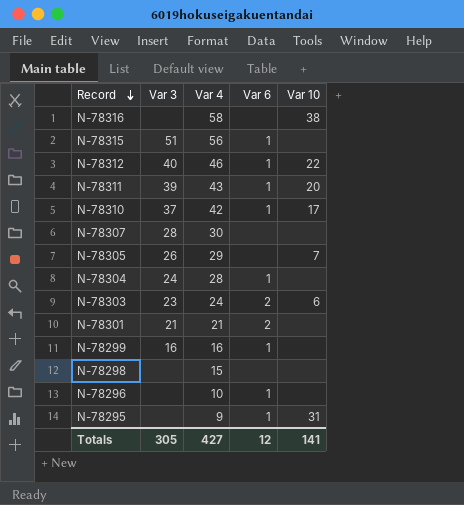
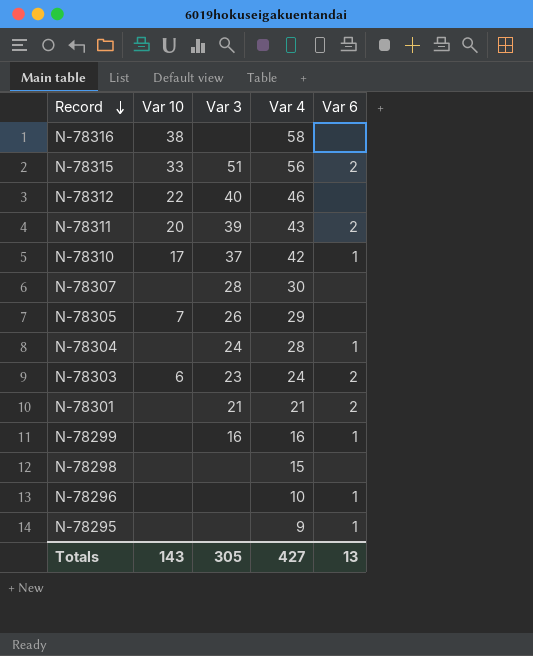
column Var 10 | position: 5 -> 2
N-78315 | Var 10: none -> 33
N-78315 | Var 6: 1 -> 2
N-78312 | Var 6: 1 -> none
N-78311 | Var 6: 1 -> 2
N-78295 | Var 10: 31 -> none
Totals | Var 10: 141 -> 143
Totals | Var 6: 12 -> 13

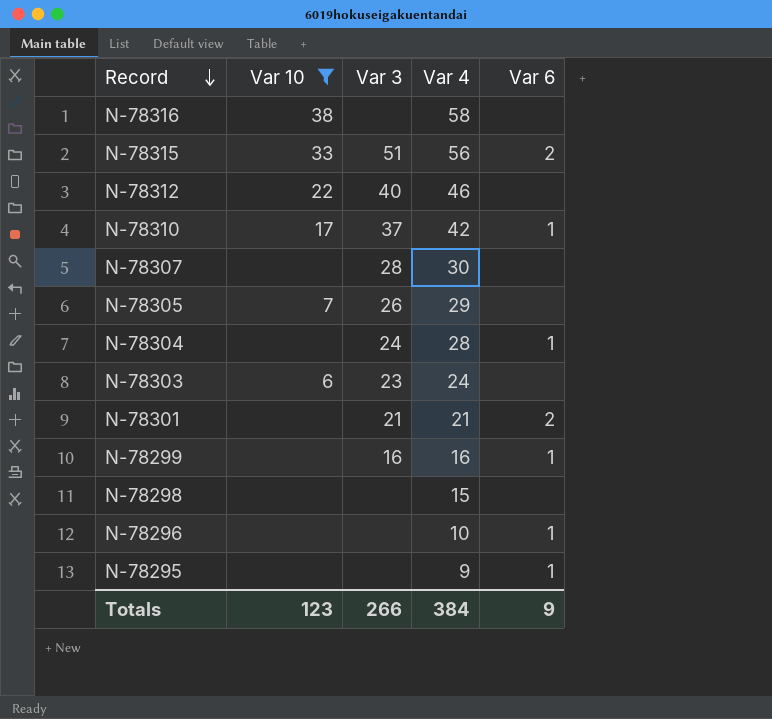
filter: none -> Var 10 != 20
N-78303 | Var 6: 2 -> none
Totals | Var 10: 143 -> 123
Totals | Var 3: 305 -> 266
Totals | Var 4: 427 -> 384
Totals | Var 6: 13 -> 9

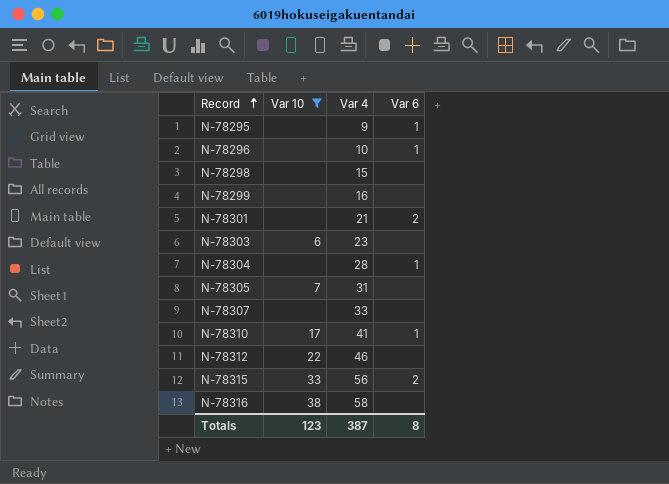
row order: Record descending -> Record ascending
column Var 3 | position: 3 -> none
N-78299 | Var 6: 1 -> none
N-78303 | Var 4: 24 -> 23
N-78305 | Var 4: 29 -> 31
N-78307 | Var 4: 30 -> 33
N-78310 | Var 4: 42 -> 41
Totals | Var 4: 384 -> 387
Totals | Var 6: 9 -> 8

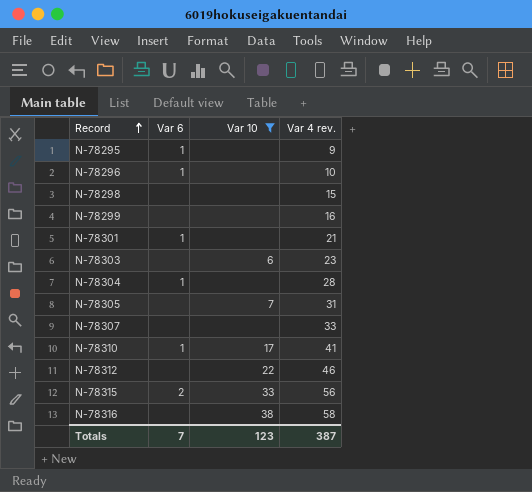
column Var 6 | position: 4 -> 2
column name: Var 4 -> Var 4 rev.
N-78301 | Var 6: 2 -> 1
Totals | Var 6: 8 -> 7

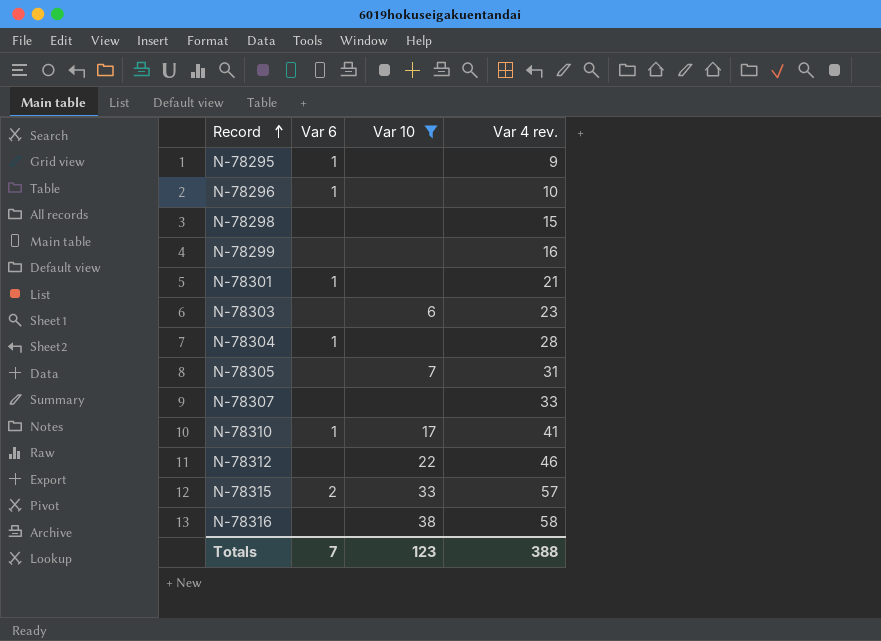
N-78315 | Var 4 rev.: 56 -> 57
Totals | Var 4 rev.: 387 -> 388

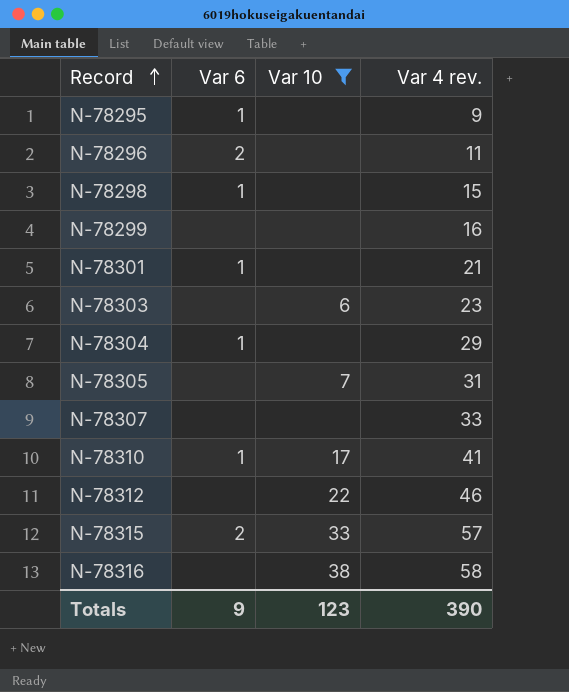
N-78296 | Var 6: 1 -> 2
N-78296 | Var 4 rev.: 10 -> 11
N-78298 | Var 6: none -> 1
N-78304 | Var 4 rev.: 28 -> 29
Totals | Var 6: 7 -> 9
Totals | Var 4 rev.: 388 -> 390

